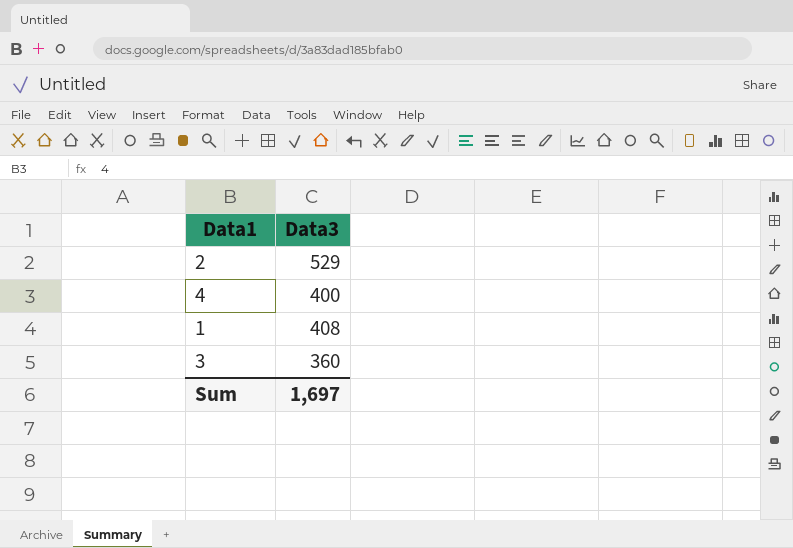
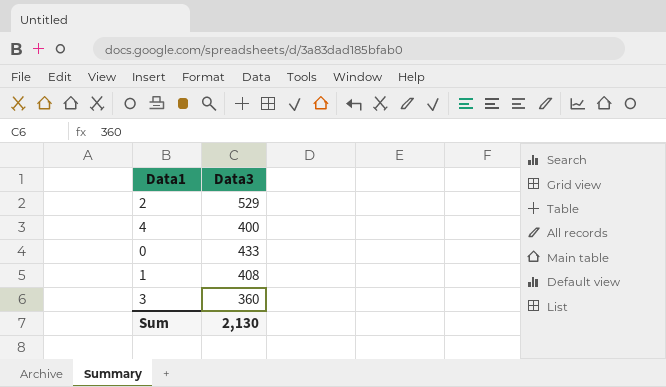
row 0: none -> 433
Sum | Data3: 1,697 -> 2,130

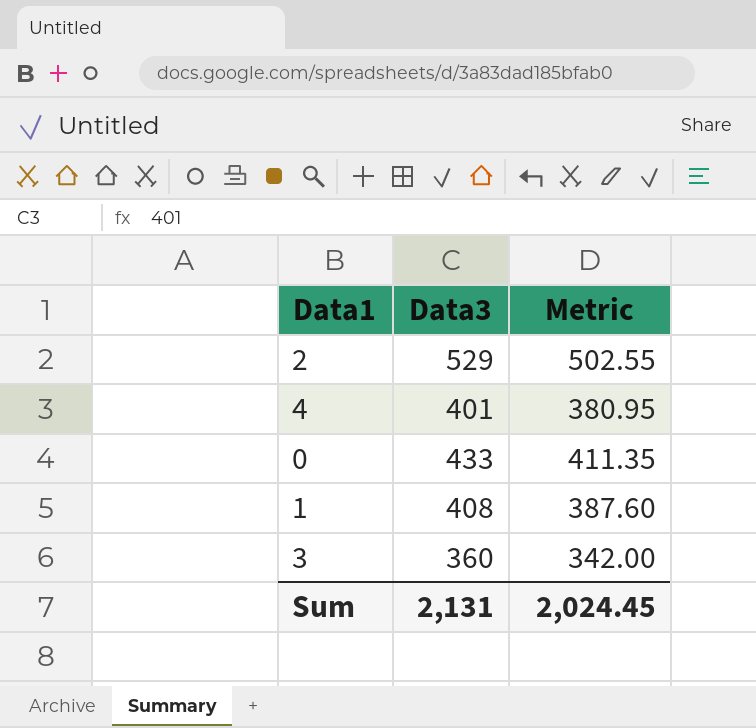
column Metric | formula: none -> [Data3] * 0.95
4 | Data3: 400 -> 401
Sum | Data3: 2,130 -> 2,131

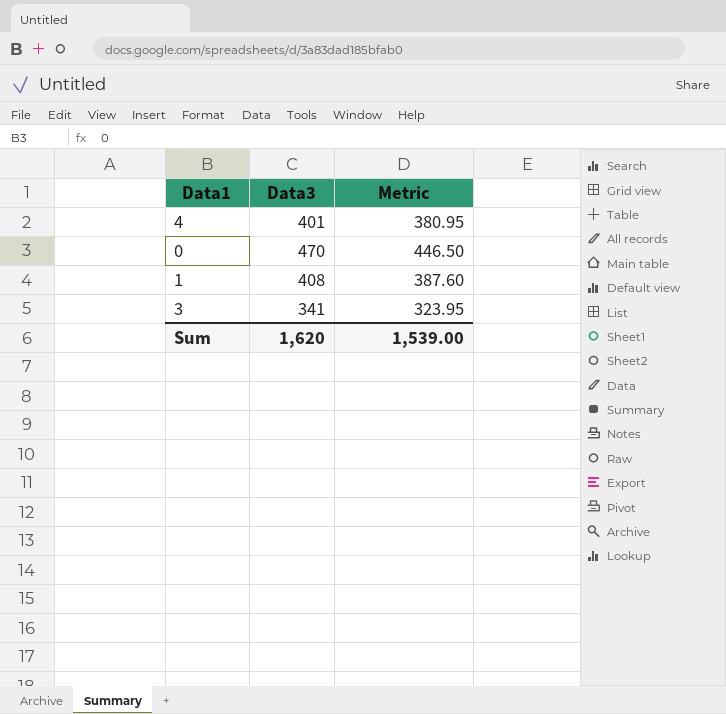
row 2: 529 | 502.55 -> none
0 | Data3: 433 -> 470
0 | Metric: 411.35 -> 446.50
3 | Data3: 360 -> 341
3 | Metric: 342.00 -> 323.95
Sum | Data3: 2,131 -> 1,620
Sum | Metric: 2,024.45 -> 1,539.00

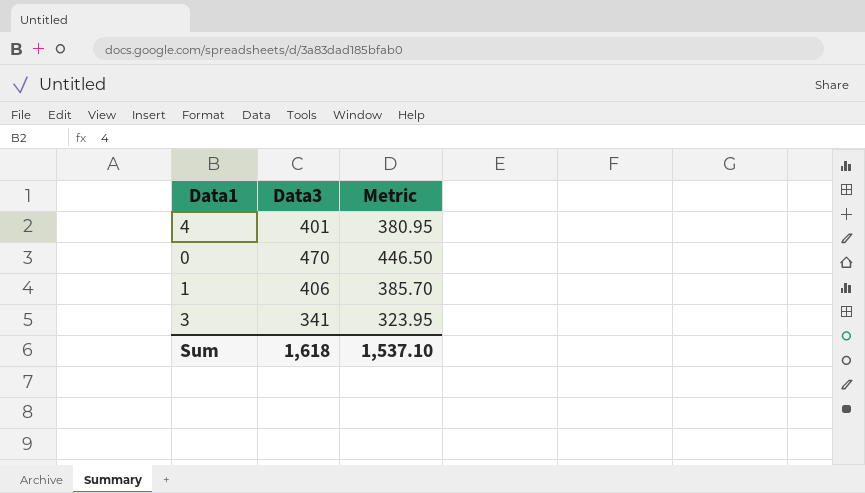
1 | Data3: 408 -> 406
1 | Metric: 387.60 -> 385.70
Sum | Data3: 1,620 -> 1,618
Sum | Metric: 1,539.00 -> 1,537.10

